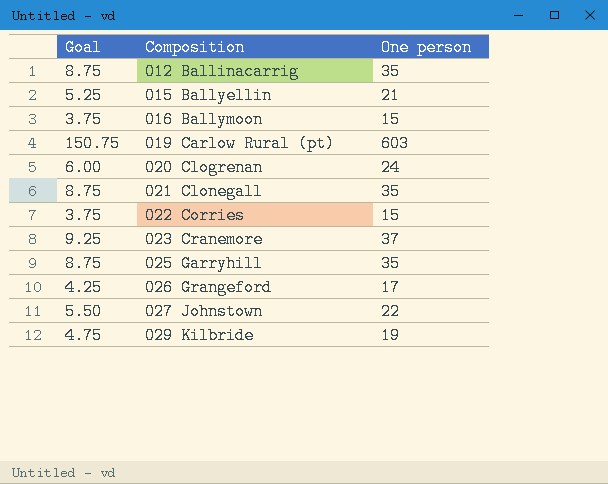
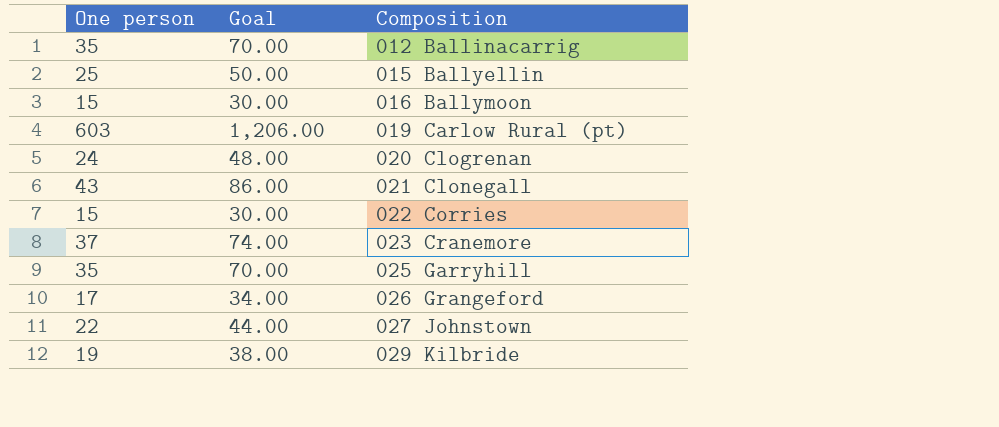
column One person | position: 3 -> 1
column Goal | formula: [One person] * 0.25 -> [One person] * 2
015 Ballyellin | One person: 21 -> 25
021 Clonegall | One person: 35 -> 43

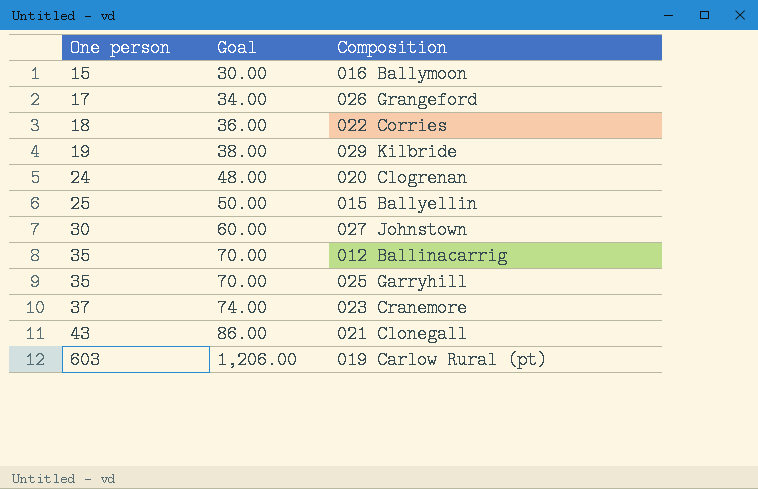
row order: Composition ascending -> One person ascending
022 Corries | One person: 15 -> 18
022 Corries | Goal: 30.00 -> 36.00
027 Johnstown | One person: 22 -> 30
027 Johnstown | Goal: 44.00 -> 60.00

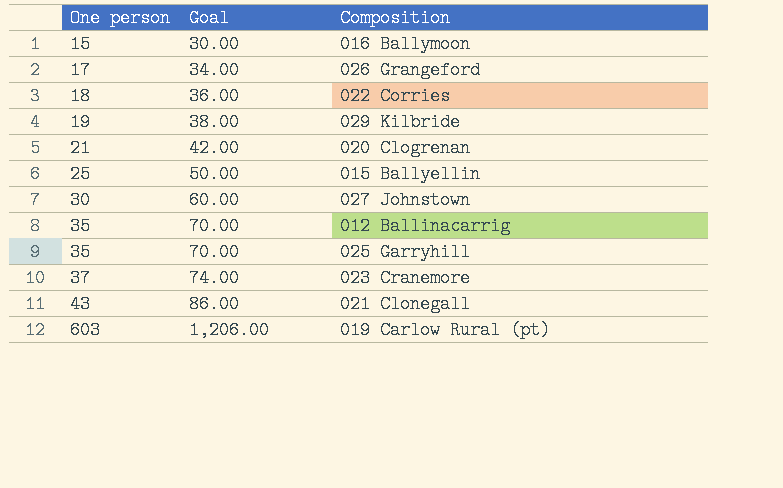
020 Clogrenan | One person: 24 -> 21
020 Clogrenan | Goal: 48.00 -> 42.00

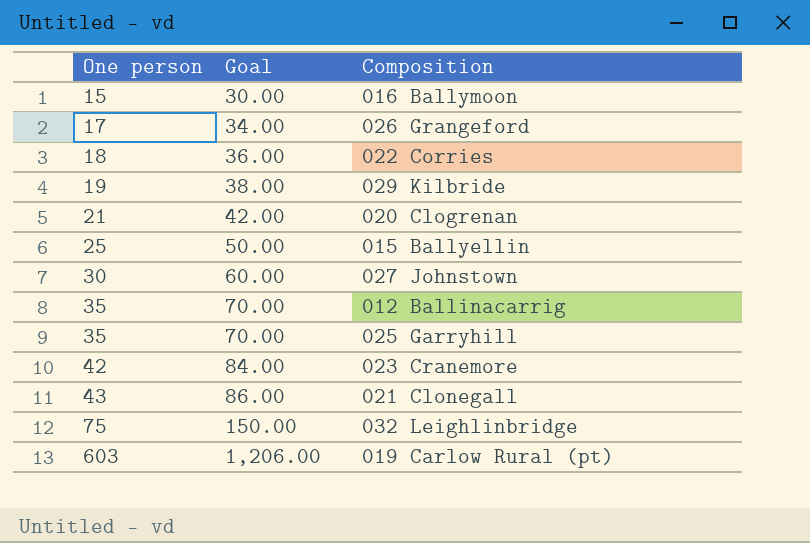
023 Cranemore | One person: 37 -> 42
023 Cranemore | Goal: 74.00 -> 84.00
row 032 Leighlinbridge: none -> 75 | 150.00

